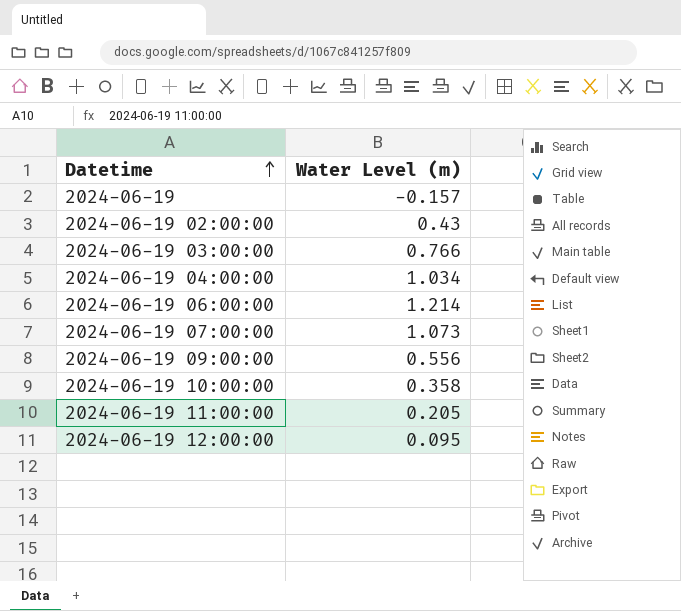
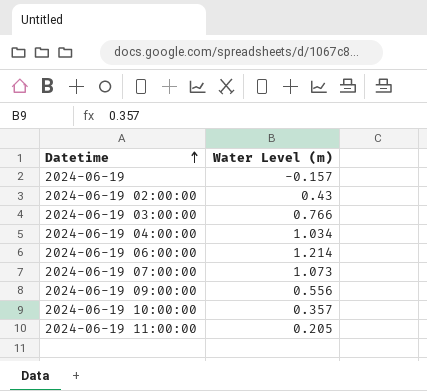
row 2024-06-19 12:00:00: 0.095 -> none
2024-06-19 10:00:00 | Water Level (m): 0.358 -> 0.357

